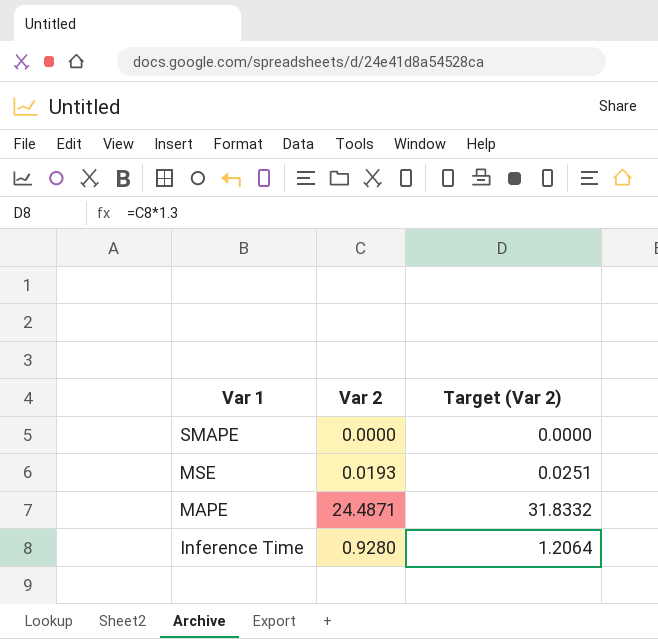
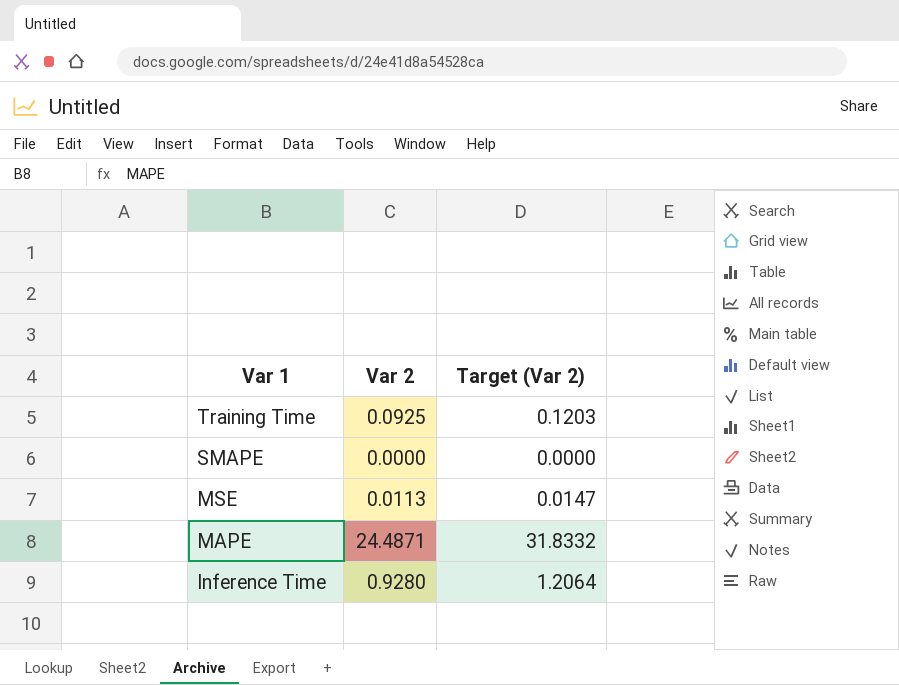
row Training Time: none -> 0.0925 | 0.1203
MSE | Var 2: 0.0193 -> 0.0113
MSE | Target (Var 2): 0.0251 -> 0.0147

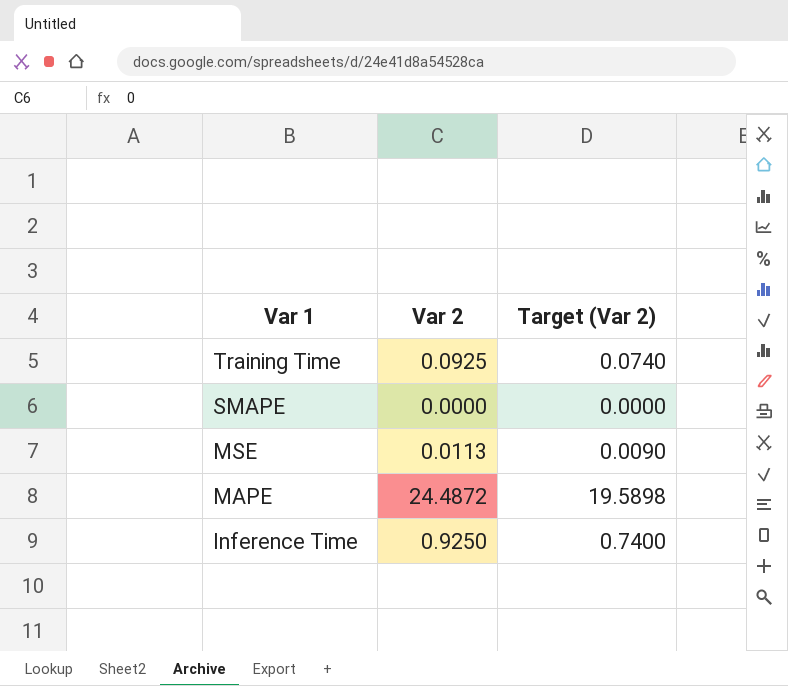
column Target (Var 2) | formula: [Var 2] * 1.3 -> [Var 2] * 0.8
MAPE | Var 2: 24.4871 -> 24.4872
Inference Time | Var 2: 0.9280 -> 0.9250

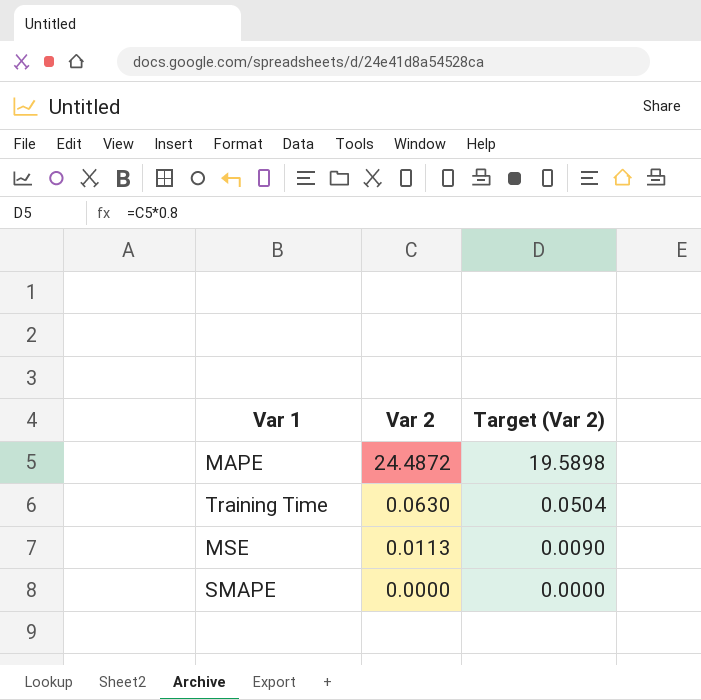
row order: Var 1 descending -> Var 2 descending
row Inference Time: 0.9250 | 0.7400 -> none
Training Time | Var 2: 0.0925 -> 0.0630
Training Time | Target (Var 2): 0.0740 -> 0.0504

